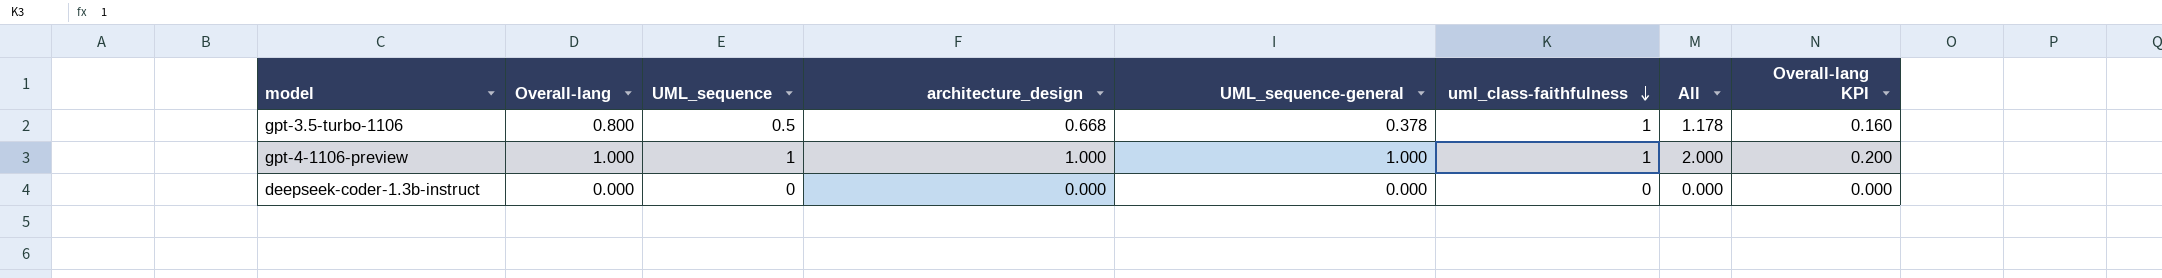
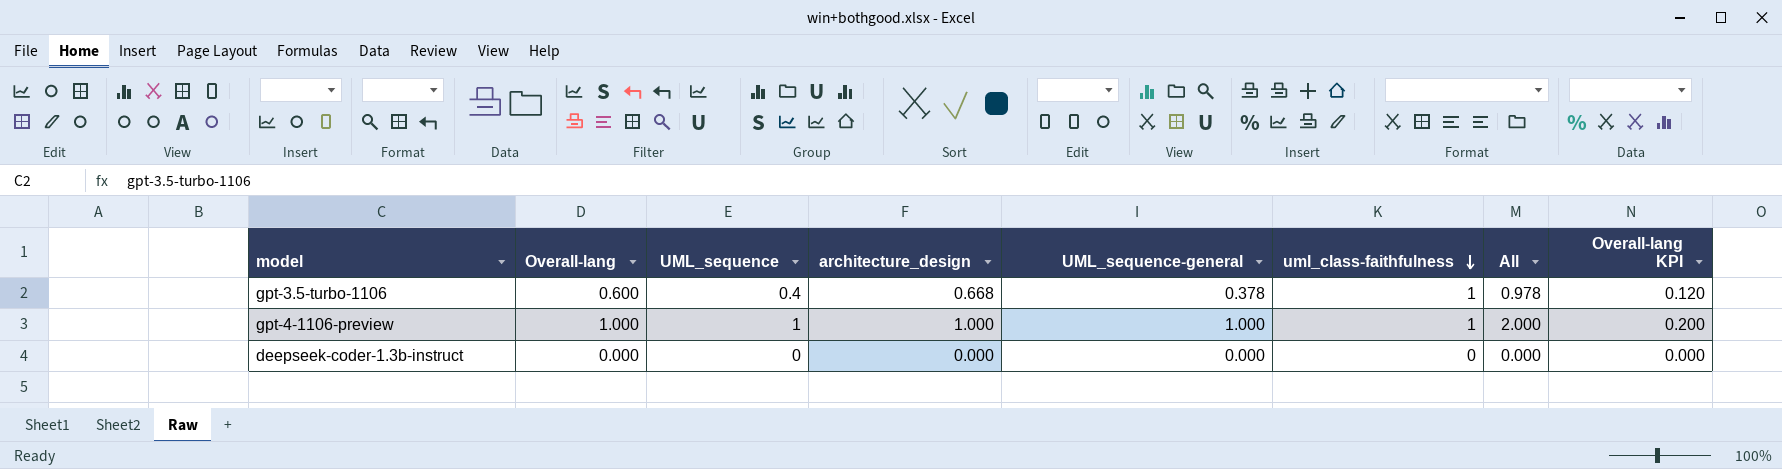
gpt-3.5-turbo-1106 | Overall-lang: 0.800 -> 0.600
gpt-3.5-turbo-1106 | UML_sequence: 0.5 -> 0.4
gpt-3.5-turbo-1106 | All: 1.178 -> 0.978
gpt-3.5-turbo-1106 | Overall-lang KPI: 0.160 -> 0.120

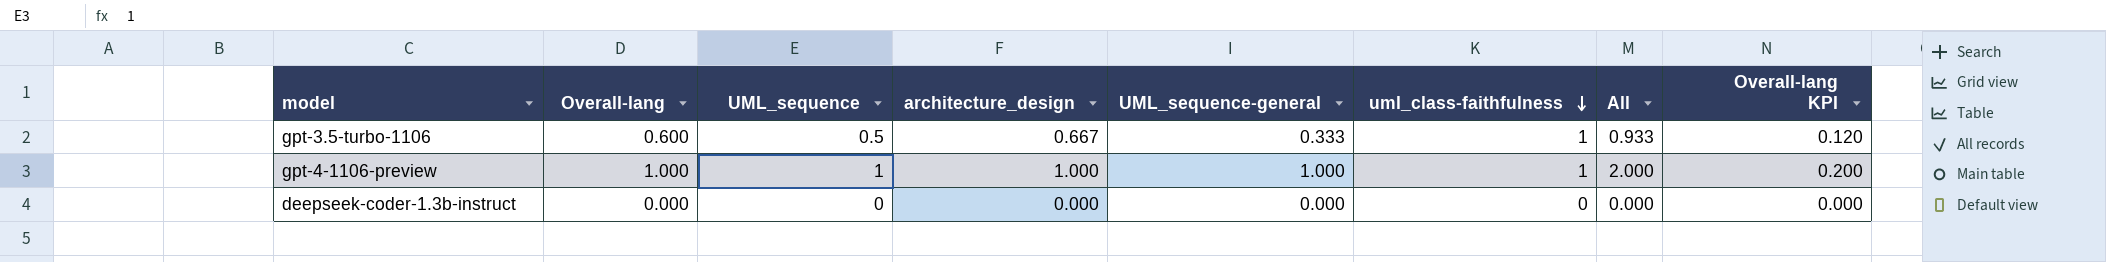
gpt-3.5-turbo-1106 | UML_sequence: 0.4 -> 0.5
gpt-3.5-turbo-1106 | architecture_design: 0.668 -> 0.667
gpt-3.5-turbo-1106 | UML_sequence-general: 0.378 -> 0.333
gpt-3.5-turbo-1106 | All: 0.978 -> 0.933

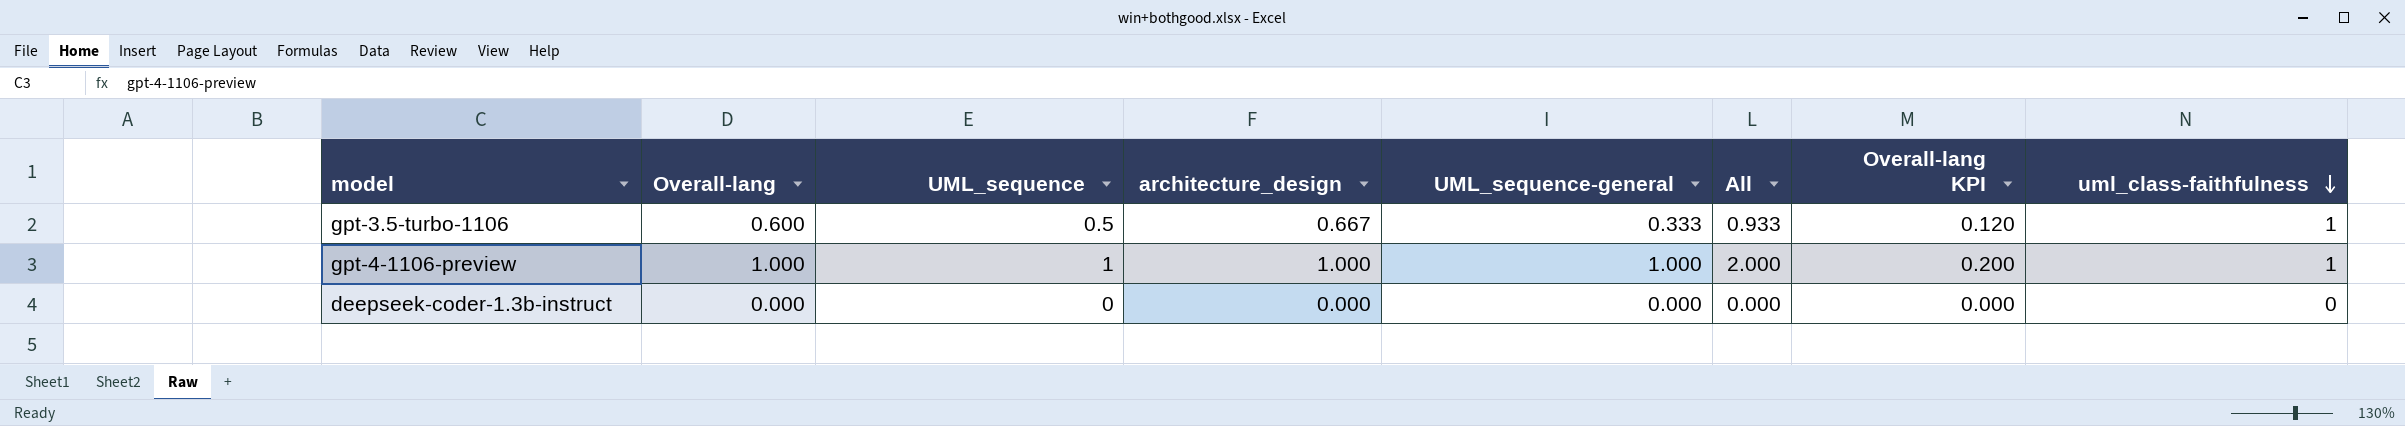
column uml_class-faithfulness | position: 6 -> 8

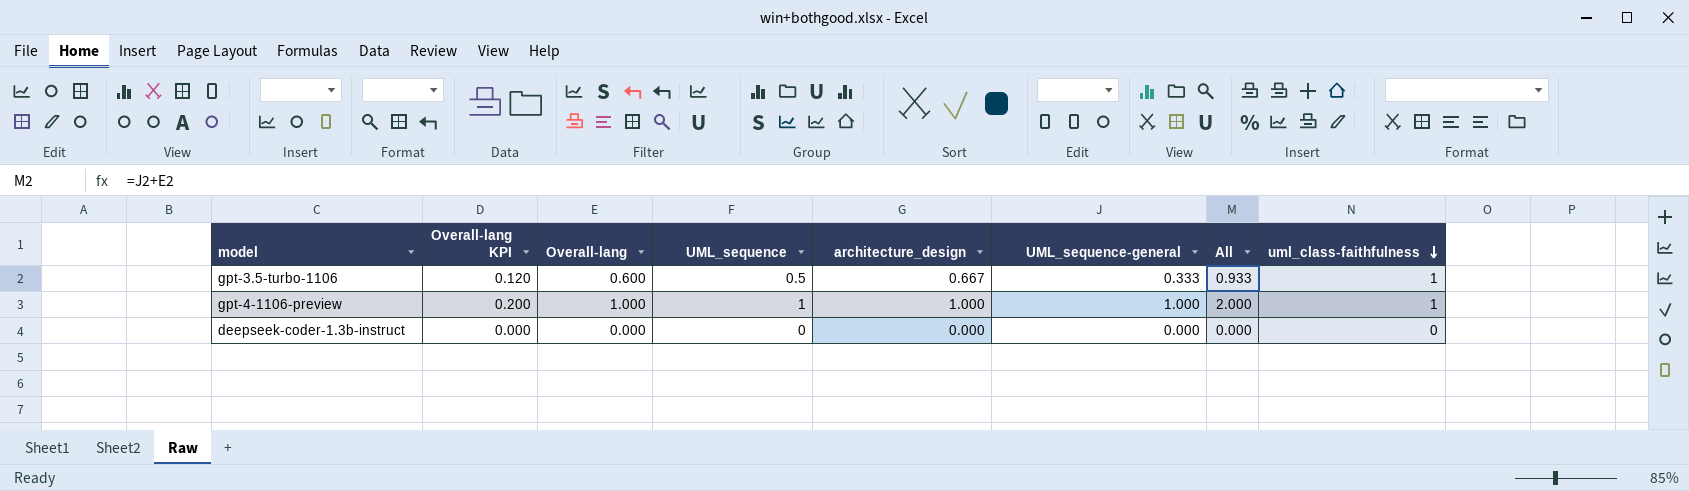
column Overall-lang KPI | position: 7 -> 2

